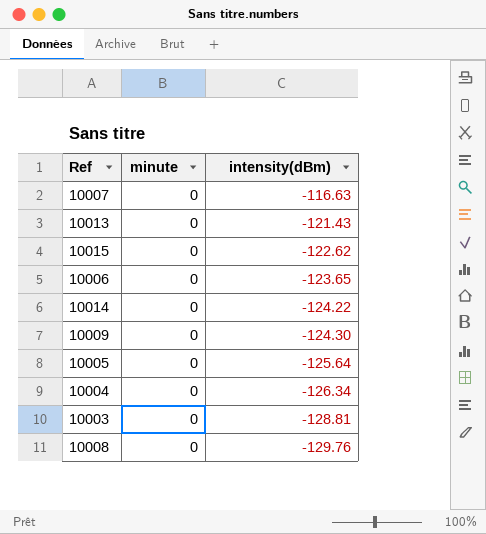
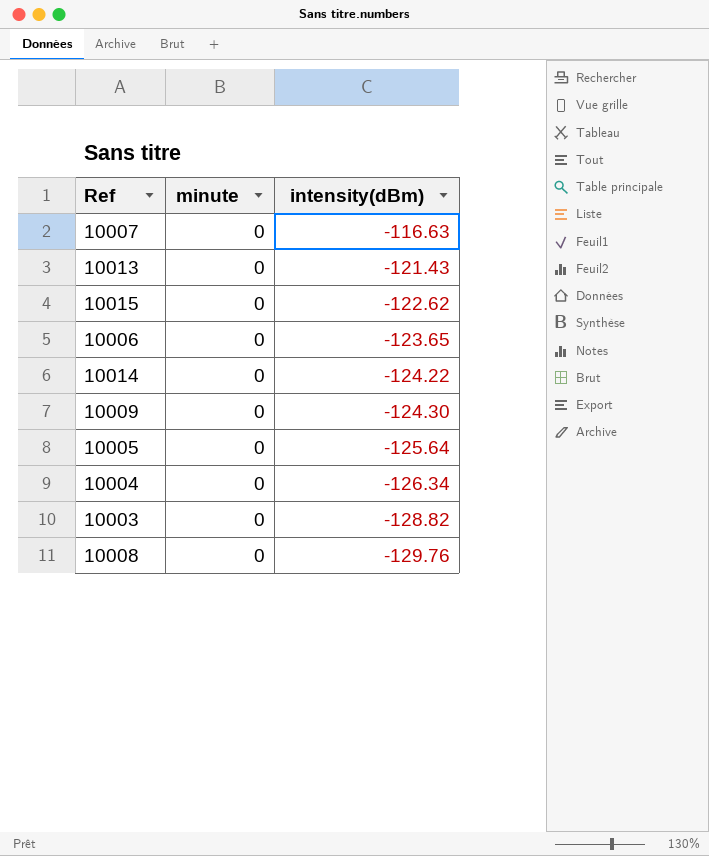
10003 | intensity(dBm): -128.81 -> -128.82

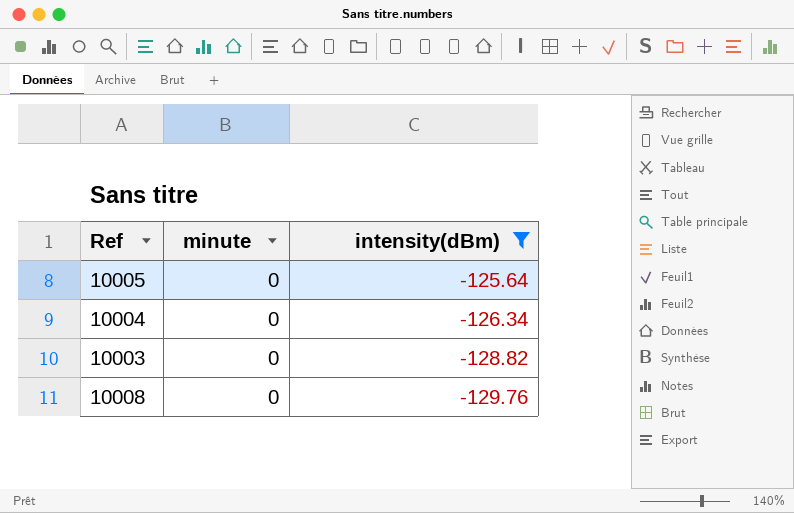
filter: none -> intensity(dBm) <= -125.64

